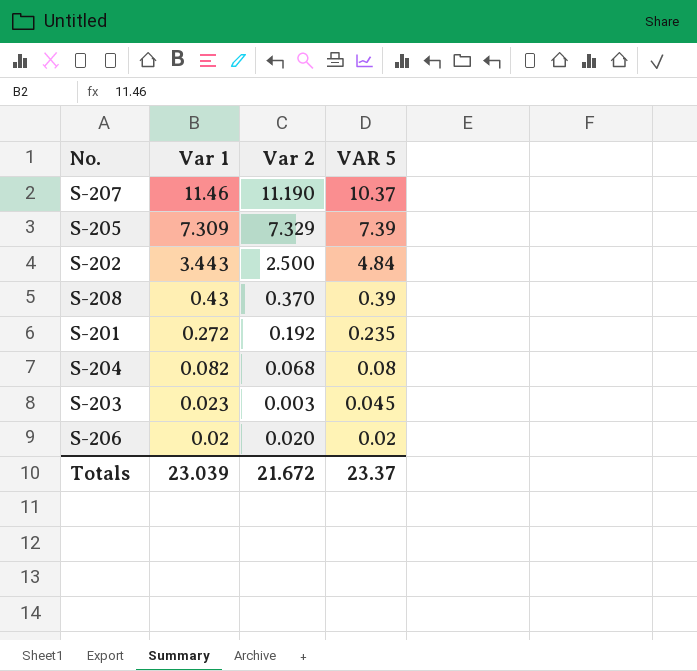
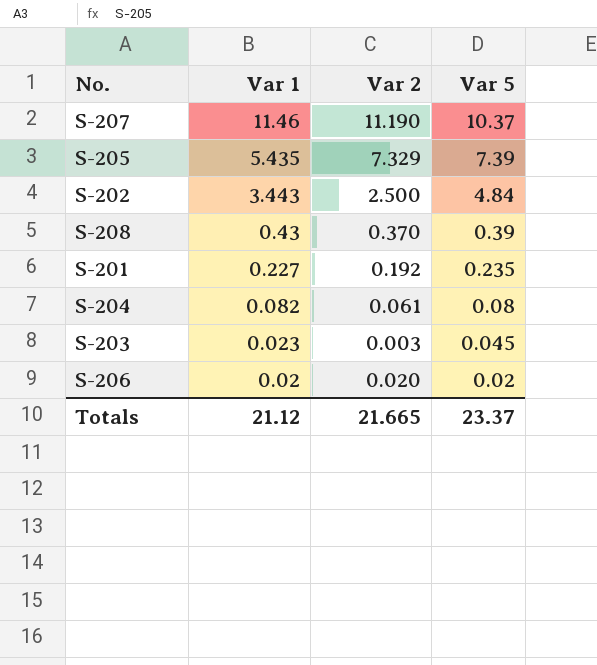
column name: VAR 5 -> Var 5
S-205 | Var 1: 7.309 -> 5.435
S-201 | Var 1: 0.272 -> 0.227
S-204 | Var 2: 0.068 -> 0.061
Totals | Var 1: 23.039 -> 21.12
Totals | Var 2: 21.672 -> 21.665

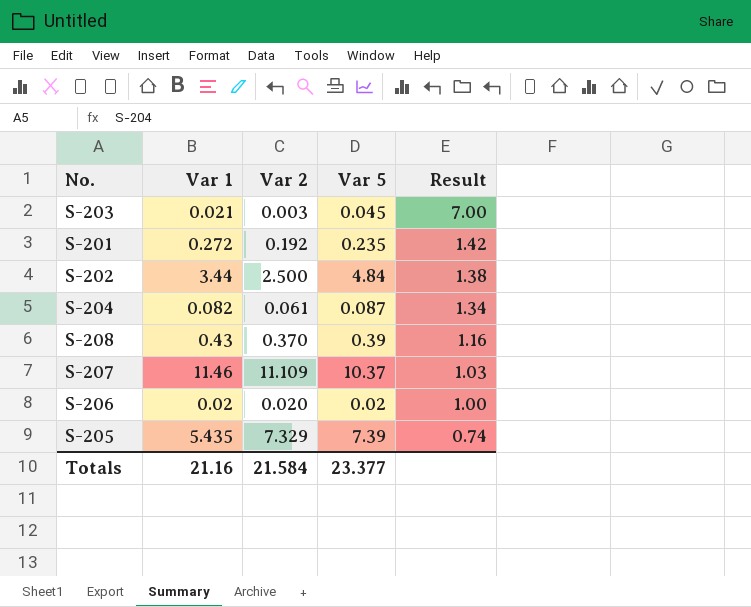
row order: Var 1 descending -> Result descending
column Result | formula: none -> [Var 1] / [Var 2]
S-203 | Var 1: 0.023 -> 0.021
S-201 | Var 1: 0.227 -> 0.272
S-202 | Var 1: 3.443 -> 3.44
S-204 | Var 5: 0.08 -> 0.087
S-207 | Var 2: 11.190 -> 11.109
Totals | Var 1: 21.12 -> 21.16
Totals | Var 2: 21.665 -> 21.584
Totals | Var 5: 23.37 -> 23.377

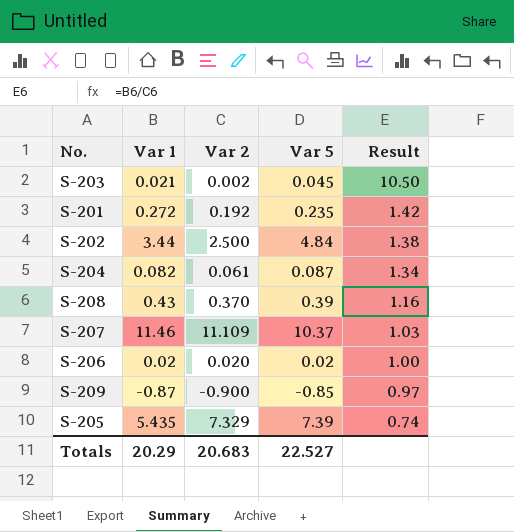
S-203 | Var 2: 0.003 -> 0.002
S-203 | Result: 7.00 -> 10.50
row S-209: none -> -0.87 | -0.900 | -0.85 | 0.97
Totals | Var 1: 21.16 -> 20.29
Totals | Var 2: 21.584 -> 20.683
Totals | Var 5: 23.377 -> 22.527

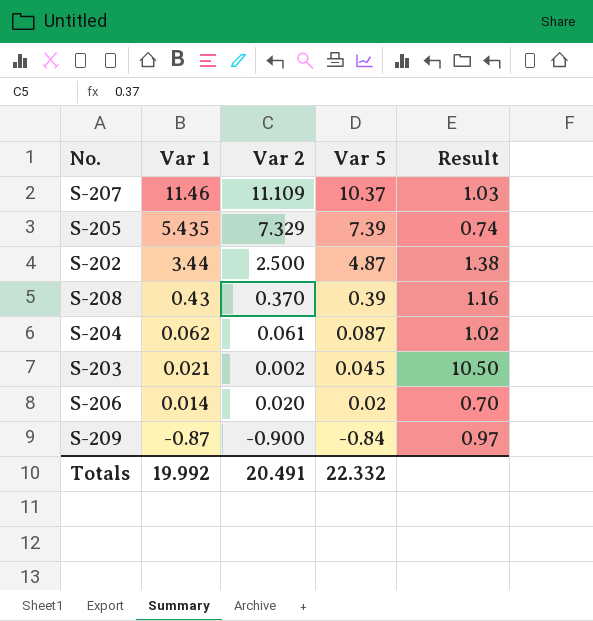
row order: Result descending -> Var 1 descending
row S-201: 0.272 | 0.192 | 0.235 | 1.42 -> none
S-202 | Var 5: 4.84 -> 4.87
S-204 | Var 1: 0.082 -> 0.062
S-204 | Result: 1.34 -> 1.02
S-206 | Var 1: 0.02 -> 0.014
S-206 | Result: 1.00 -> 0.70
S-209 | Var 5: -0.85 -> -0.84
Totals | Var 1: 20.29 -> 19.992
Totals | Var 2: 20.683 -> 20.491
Totals | Var 5: 22.527 -> 22.332

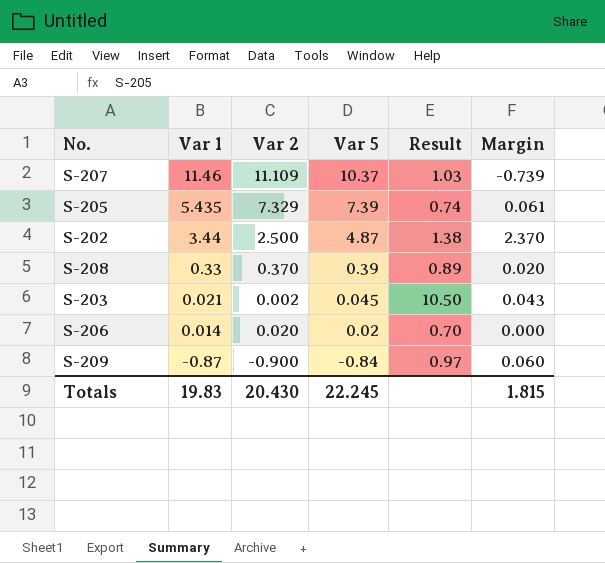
column Margin | formula: none -> [Var 5] - [Var 2]
row S-204: 0.062 | 0.061 | 0.087 | 1.02 -> none
S-208 | Var 1: 0.43 -> 0.33
S-208 | Result: 1.16 -> 0.89
Totals | Var 1: 19.992 -> 19.83
Totals | Var 2: 20.491 -> 20.430
Totals | Var 5: 22.332 -> 22.245

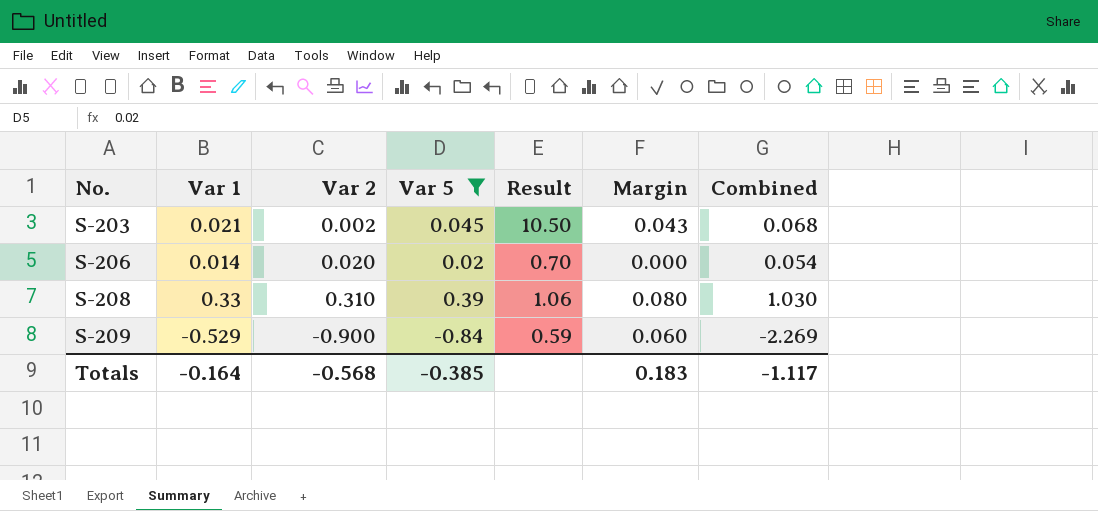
filter: none -> Var 5 <= 0.39
row order: Var 1 descending -> No. ascending
column Combined | formula: none -> [Var 1] + [Var 2] + [Var 5]
S-208 | Var 2: 0.370 -> 0.310
S-208 | Result: 0.89 -> 1.06
S-208 | Margin: 0.020 -> 0.080
S-209 | Var 1: -0.87 -> -0.529
S-209 | Result: 0.97 -> 0.59
Totals | Var 1: 19.83 -> -0.164
Totals | Var 2: 20.430 -> -0.568
Totals | Var 5: 22.245 -> -0.385
Totals | Margin: 1.815 -> 0.183

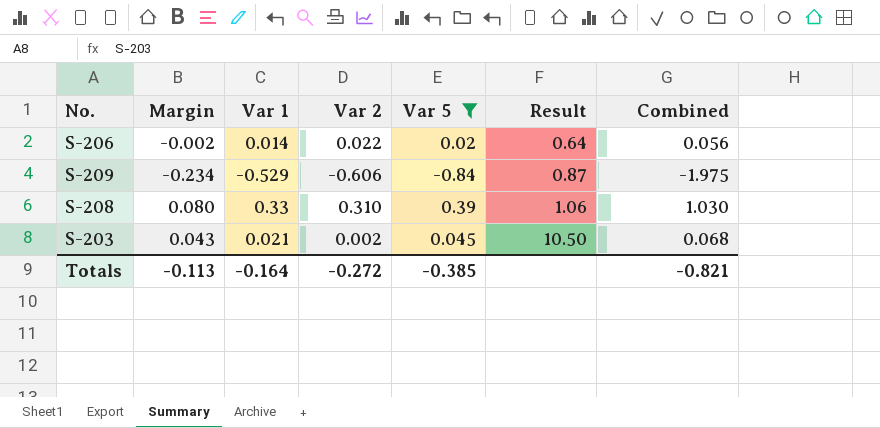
row order: No. ascending -> Result ascending
column Margin | position: 6 -> 2
S-206 | Margin: 0.000 -> -0.002
S-206 | Var 2: 0.020 -> 0.022
S-206 | Result: 0.70 -> 0.64
S-206 | Combined: 0.054 -> 0.056
S-209 | Margin: 0.060 -> -0.234
S-209 | Var 2: -0.900 -> -0.606
S-209 | Result: 0.59 -> 0.87
S-209 | Combined: -2.269 -> -1.975
Totals | Margin: 0.183 -> -0.113
Totals | Var 2: -0.568 -> -0.272
Totals | Combined: -1.117 -> -0.821

